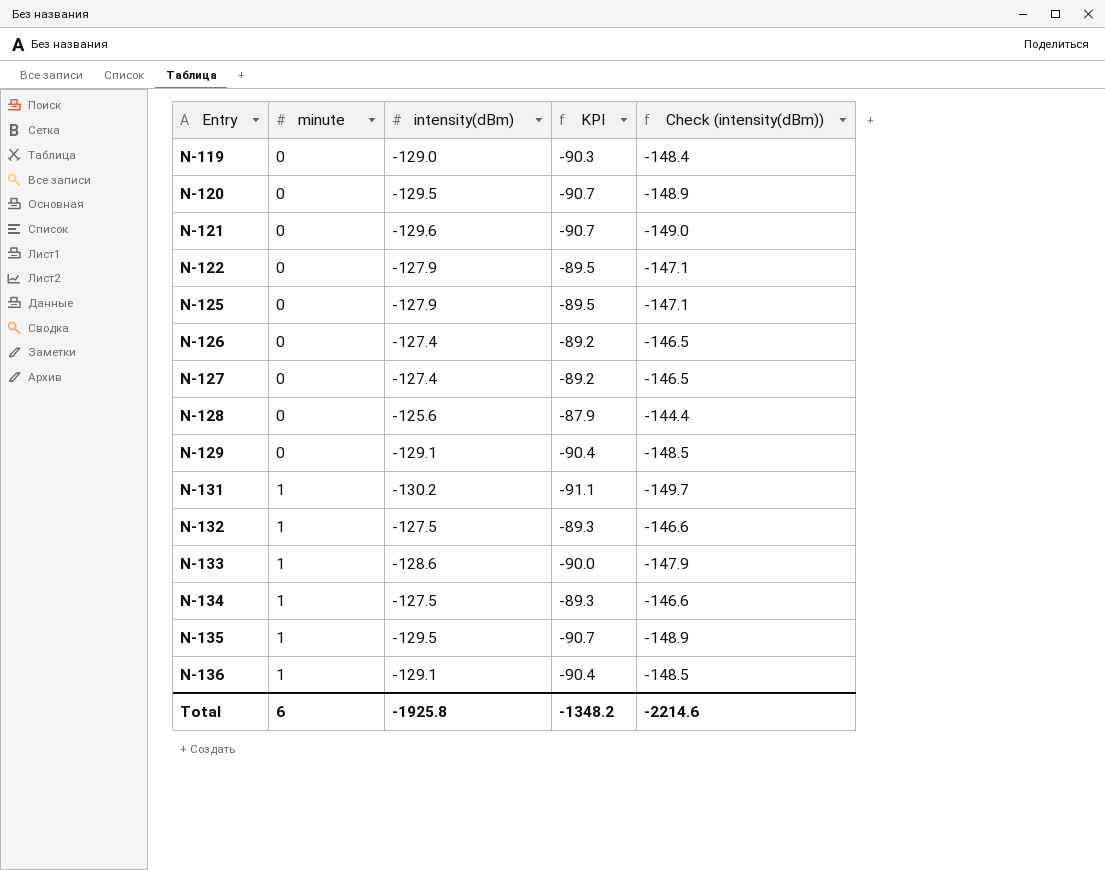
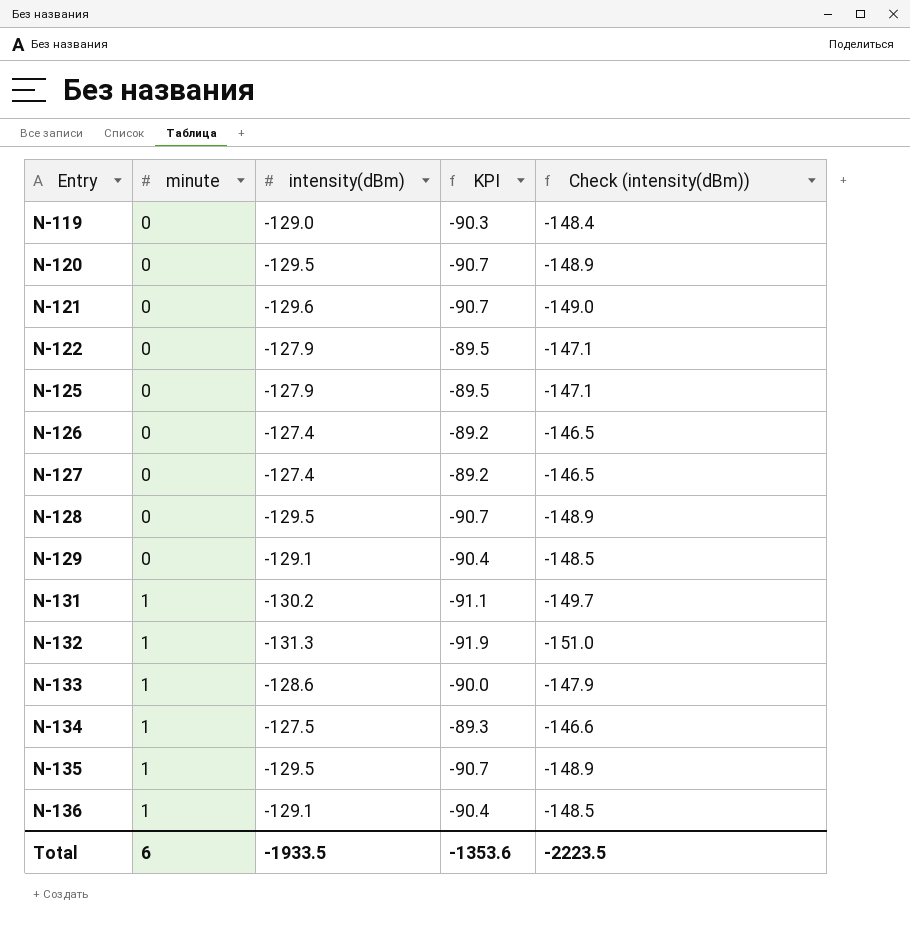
N-128 | intensity(dBm): -125.6 -> -129.5
N-128 | KPI: -87.9 -> -90.7
N-128 | Check (intensity(dBm)): -144.4 -> -148.9
N-132 | intensity(dBm): -127.5 -> -131.3
N-132 | KPI: -89.3 -> -91.9
N-132 | Check (intensity(dBm)): -146.6 -> -151.0
Total | intensity(dBm): -1925.8 -> -1933.5
Total | KPI: -1348.2 -> -1353.6
Total | Check (intensity(dBm)): -2214.6 -> -2223.5

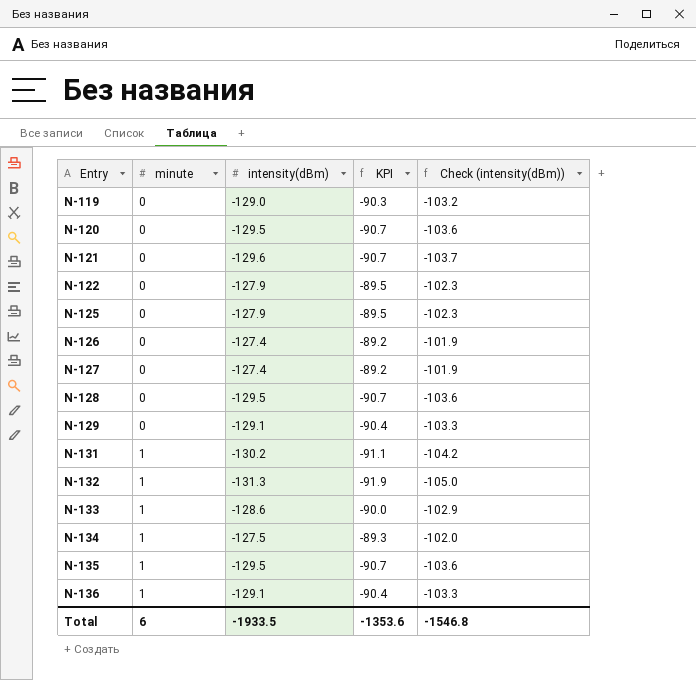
column Check (intensity(dBm)) | formula: [intensity(dBm)] * 1.15 -> [intensity(dBm)] * 0.8
Total | Check (intensity(dBm)): -2223.5 -> -1546.8

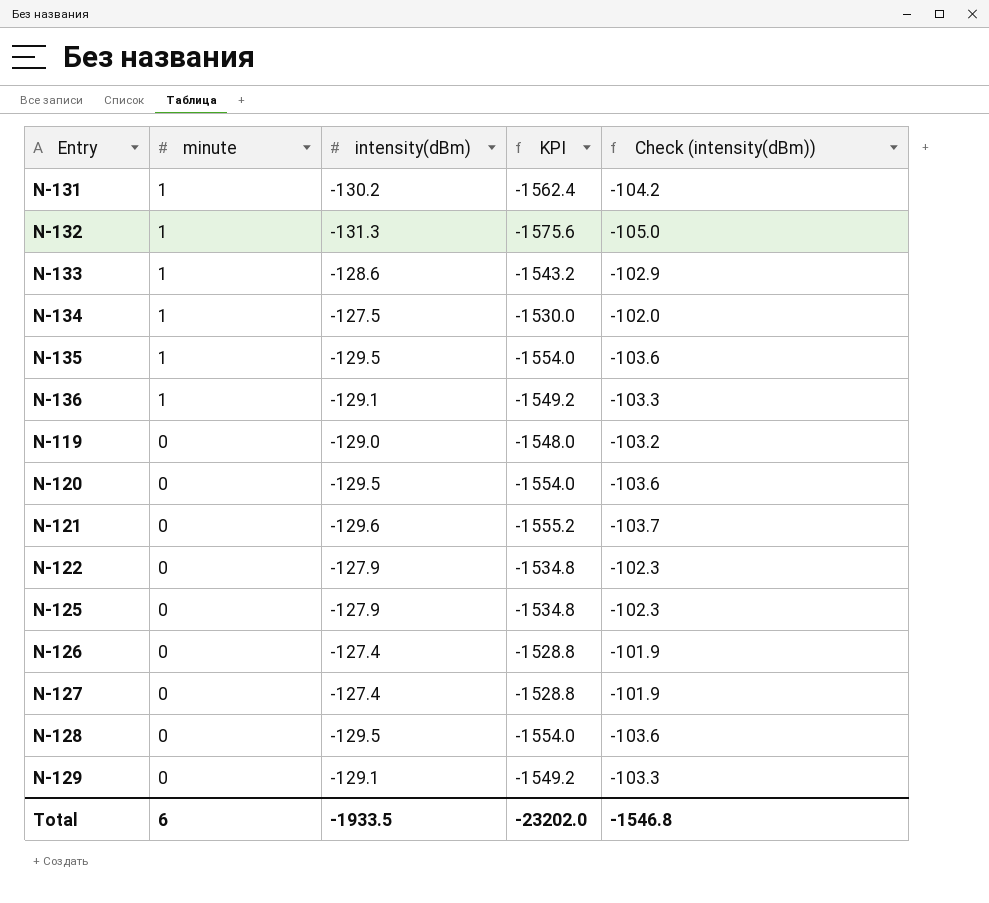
row order: Entry ascending -> minute descending
column KPI | formula: [intensity(dBm)] * 0.7 -> [intensity(dBm)] * 12
Total | KPI: -1353.6 -> -23202.0

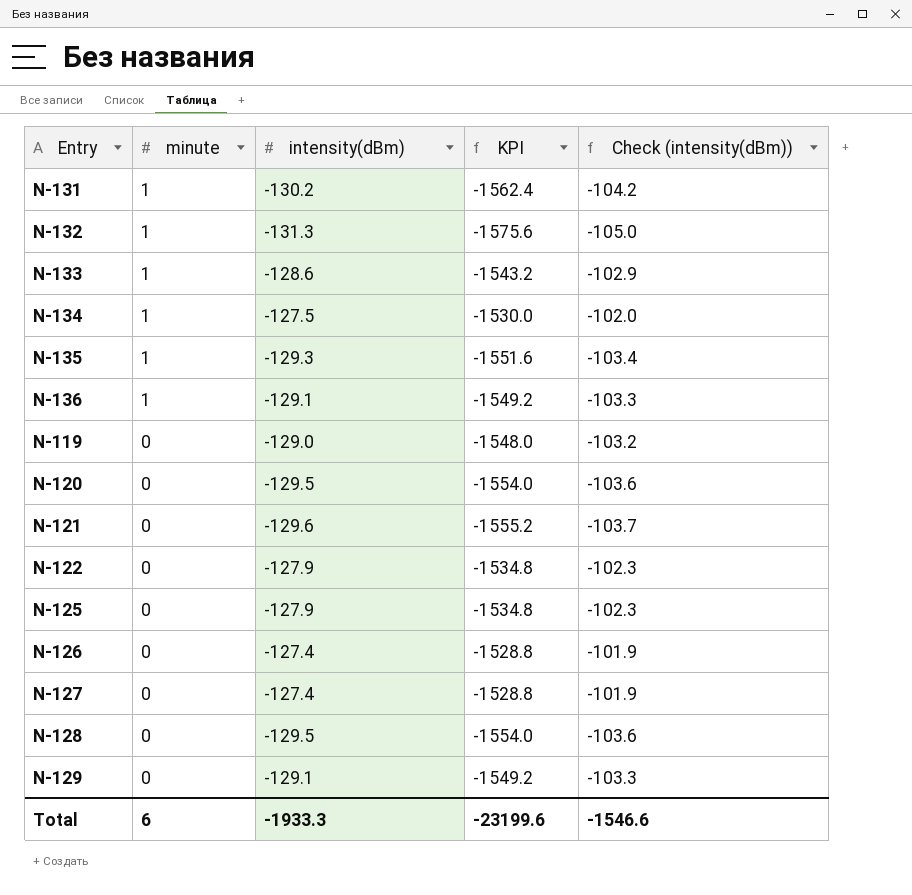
N-135 | intensity(dBm): -129.5 -> -129.3
N-135 | KPI: -1554.0 -> -1551.6
N-135 | Check (intensity(dBm)): -103.6 -> -103.4
Total | intensity(dBm): -1933.5 -> -1933.3
Total | KPI: -23202.0 -> -23199.6
Total | Check (intensity(dBm)): -1546.8 -> -1546.6

